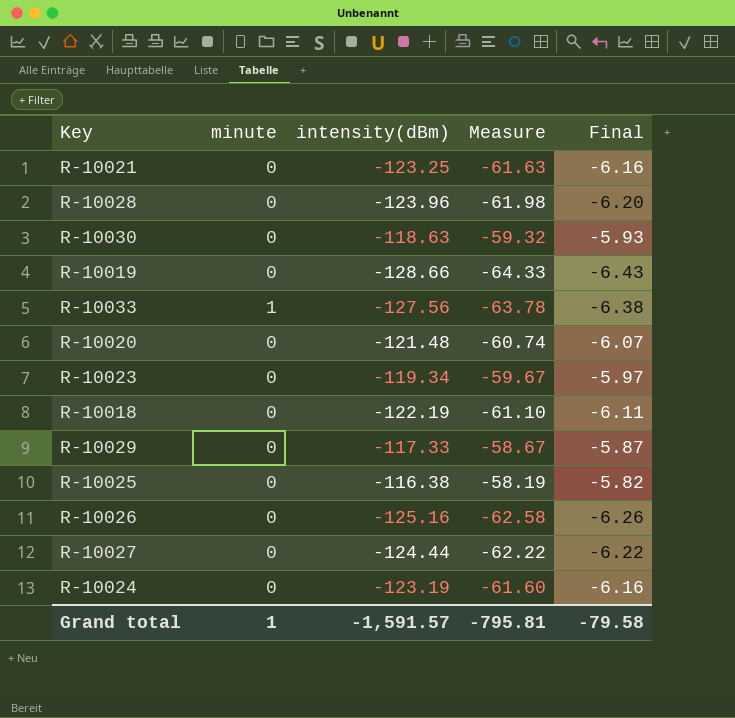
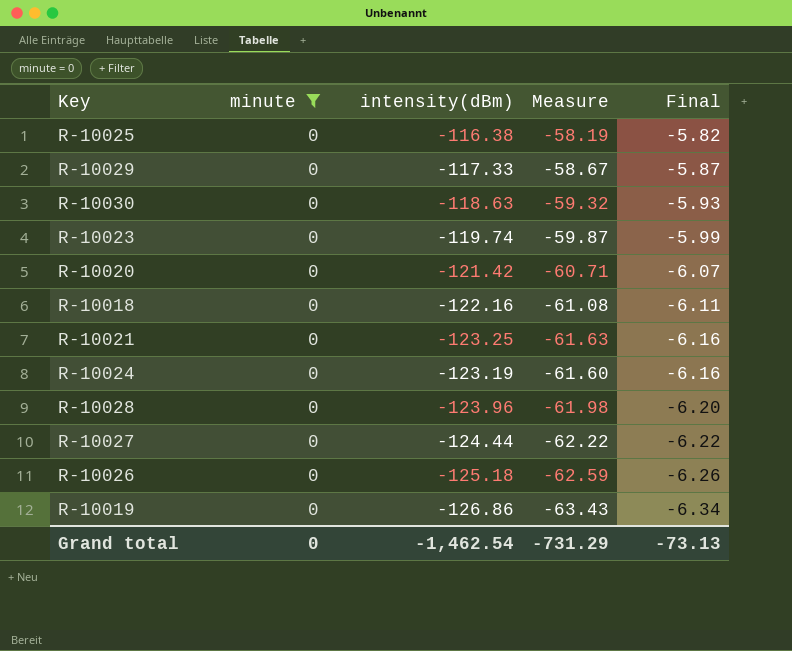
filter: none -> minute = 0
row order: none -> Final descending
R-10023 | intensity(dBm): -119.34 -> -119.74
R-10023 | Measure: -59.67 -> -59.87
R-10023 | Final: -5.97 -> -5.99
R-10020 | intensity(dBm): -121.48 -> -121.42
R-10020 | Measure: -60.74 -> -60.71
R-10018 | intensity(dBm): -122.19 -> -122.16
R-10018 | Measure: -61.10 -> -61.08
R-10026 | intensity(dBm): -125.16 -> -125.18
R-10026 | Measure: -62.58 -> -62.59
R-10019 | intensity(dBm): -128.66 -> -126.86
R-10019 | Measure: -64.33 -> -63.43
R-10019 | Final: -6.43 -> -6.34
Grand total | minute: 1 -> 0
Grand total | intensity(dBm): -1,591.57 -> -1,462.54
Grand total | Measure: -795.81 -> -731.29
Grand total | Final: -79.58 -> -73.13

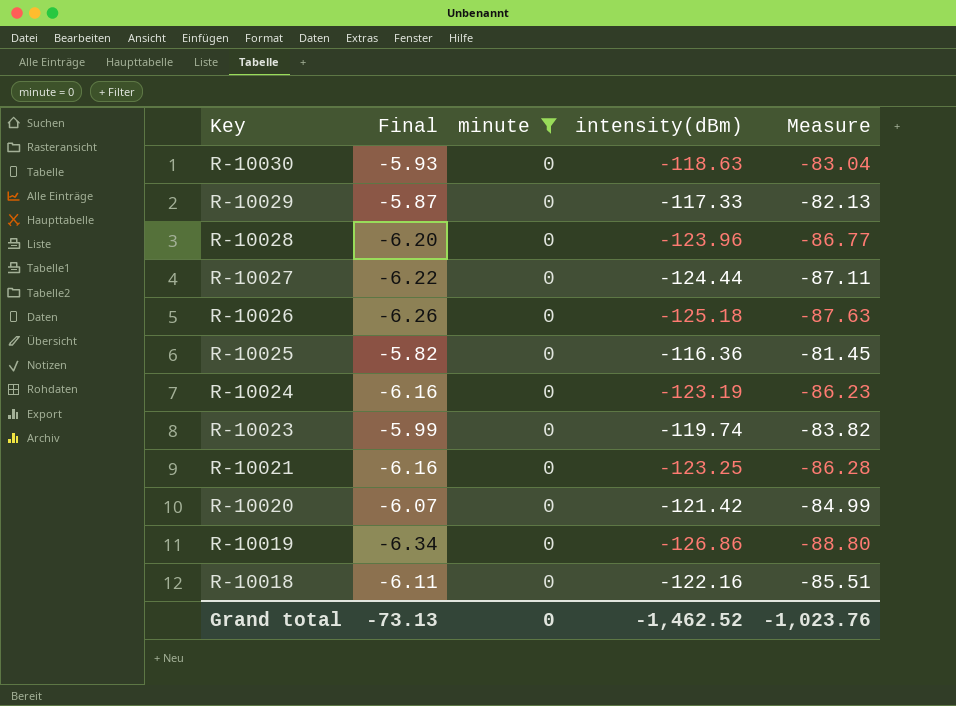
row order: Final descending -> Key descending
column Final | position: 5 -> 2
column Measure | formula: [intensity(dBm)] * 0.5 -> [intensity(dBm)] * 0.7
R-10025 | intensity(dBm): -116.38 -> -116.36
Grand total | intensity(dBm): -1,462.54 -> -1,462.52
Grand total | Measure: -731.29 -> -1,023.76

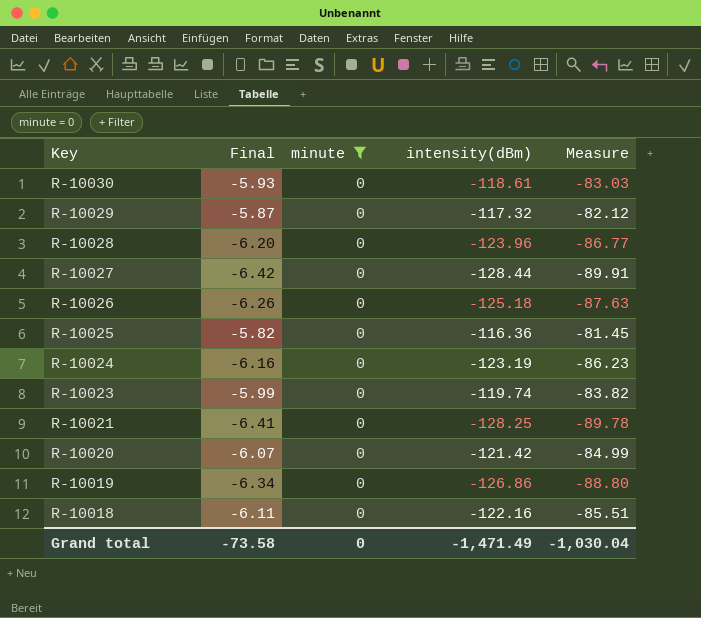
R-10030 | intensity(dBm): -118.63 -> -118.61
R-10030 | Measure: -83.04 -> -83.03
R-10029 | intensity(dBm): -117.33 -> -117.32
R-10029 | Measure: -82.13 -> -82.12
R-10027 | Final: -6.22 -> -6.42
R-10027 | intensity(dBm): -124.44 -> -128.44
R-10027 | Measure: -87.11 -> -89.91
R-10021 | Final: -6.16 -> -6.41
R-10021 | intensity(dBm): -123.25 -> -128.25
R-10021 | Measure: -86.28 -> -89.78
Grand total | Final: -73.13 -> -73.58
Grand total | intensity(dBm): -1,462.52 -> -1,471.49
Grand total | Measure: -1,023.76 -> -1,030.04

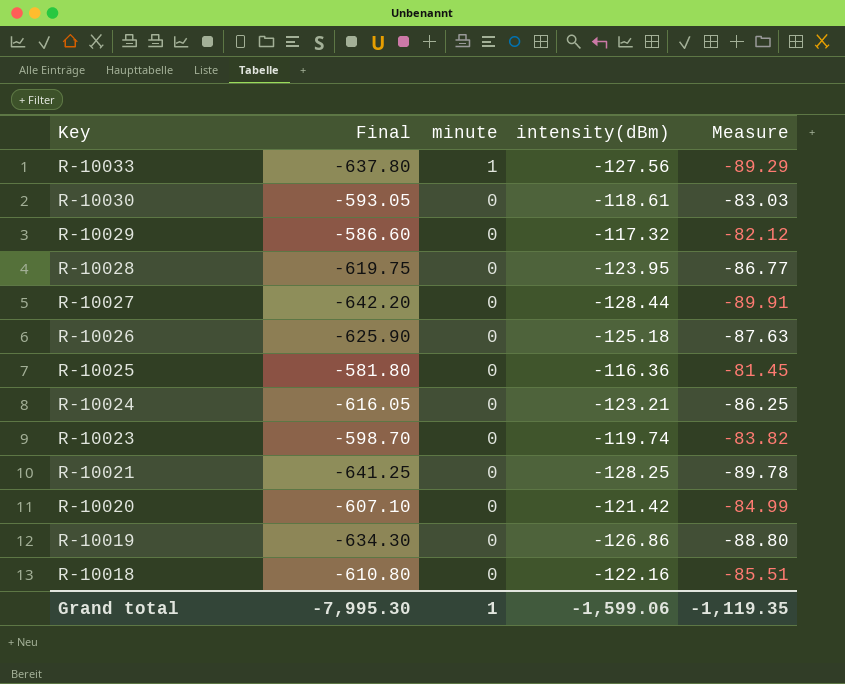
filter: minute = 0 -> none
column Final | formula: [intensity(dBm)] * 0.05 -> [intensity(dBm)] * 5
R-10028 | intensity(dBm): -123.96 -> -123.95
R-10024 | intensity(dBm): -123.19 -> -123.21
R-10024 | Measure: -86.23 -> -86.25
Grand total | Final: -73.58 -> -7,995.30
Grand total | minute: 0 -> 1
Grand total | intensity(dBm): -1,471.49 -> -1,599.06
Grand total | Measure: -1,030.04 -> -1,119.35

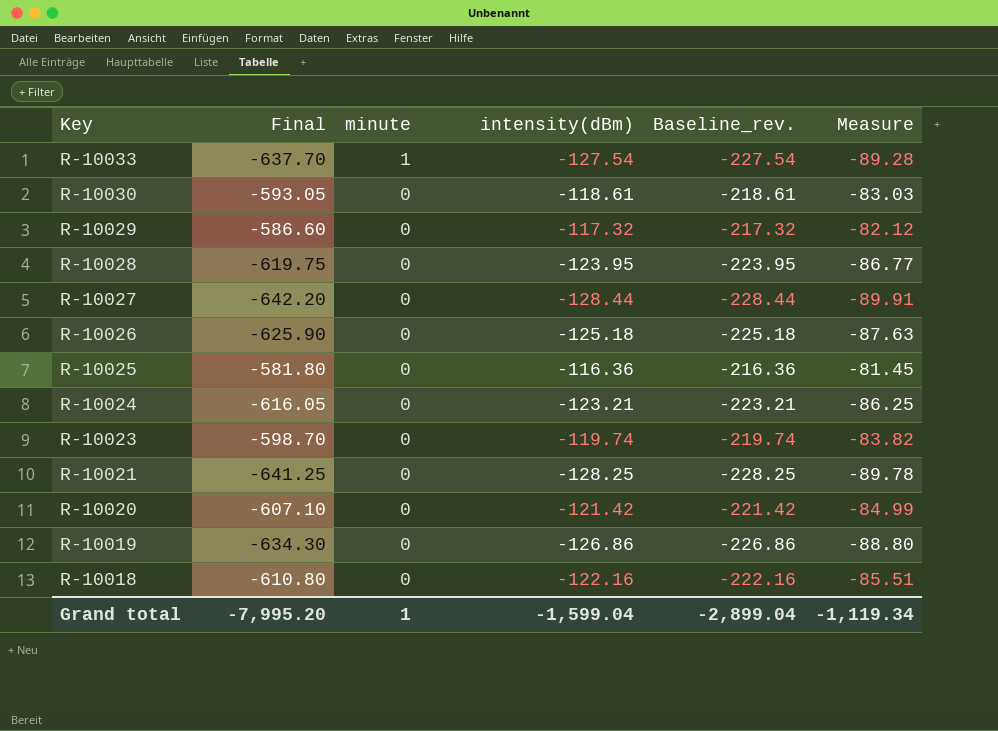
column Baseline_rev. | formula: none -> [intensity(dBm)] - 100
R-10033 | Final: -637.80 -> -637.70
R-10033 | intensity(dBm): -127.56 -> -127.54
R-10033 | Measure: -89.29 -> -89.28
Grand total | Final: -7,995.30 -> -7,995.20
Grand total | intensity(dBm): -1,599.06 -> -1,599.04
Grand total | Measure: -1,119.35 -> -1,119.34

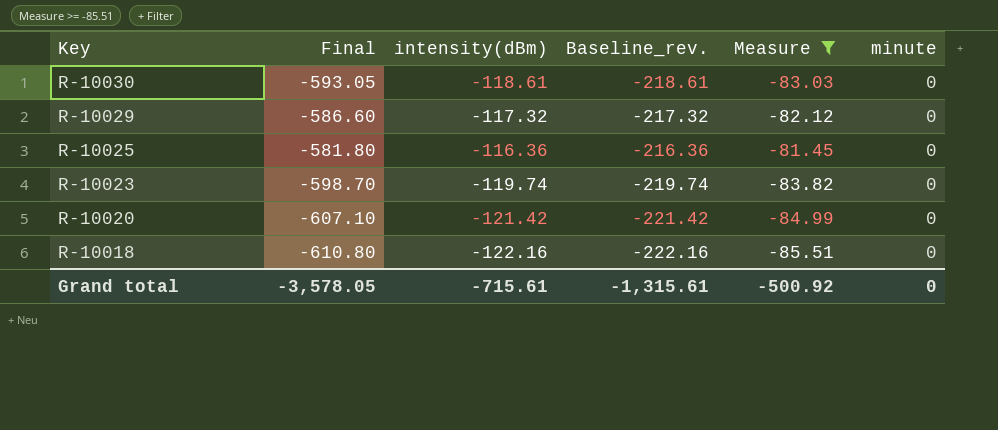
filter: none -> Measure >= -85.51
column minute | position: 3 -> 6
Grand total | Final: -7,995.20 -> -3,578.05
Grand total | intensity(dBm): -1,599.04 -> -715.61
Grand total | Baseline_rev.: -2,899.04 -> -1,315.61
Grand total | Measure: -1,119.34 -> -500.92
Grand total | minute: 1 -> 0

